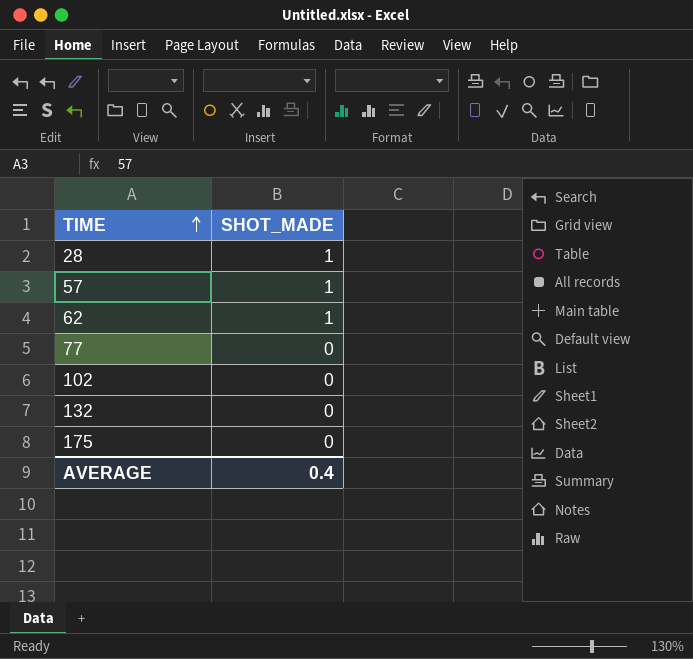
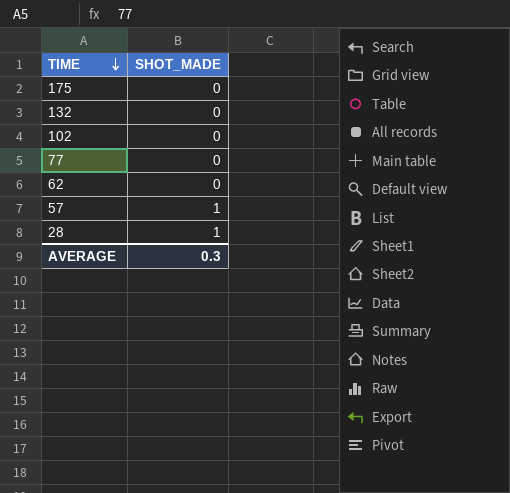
row order: TIME ascending -> TIME descending
62 | SHOT_MADE: 1 -> 0
AVERAGE | SHOT_MADE: 0.4 -> 0.3

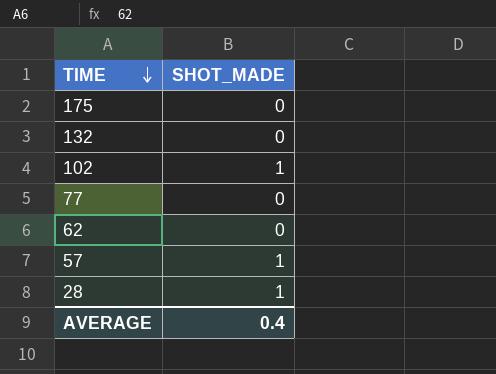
102 | SHOT_MADE: 0 -> 1
AVERAGE | SHOT_MADE: 0.3 -> 0.4

